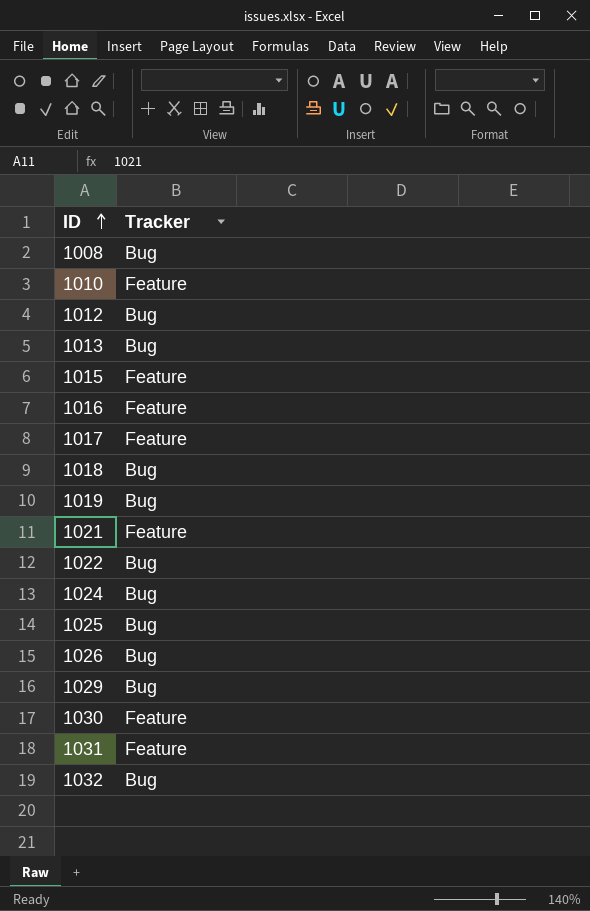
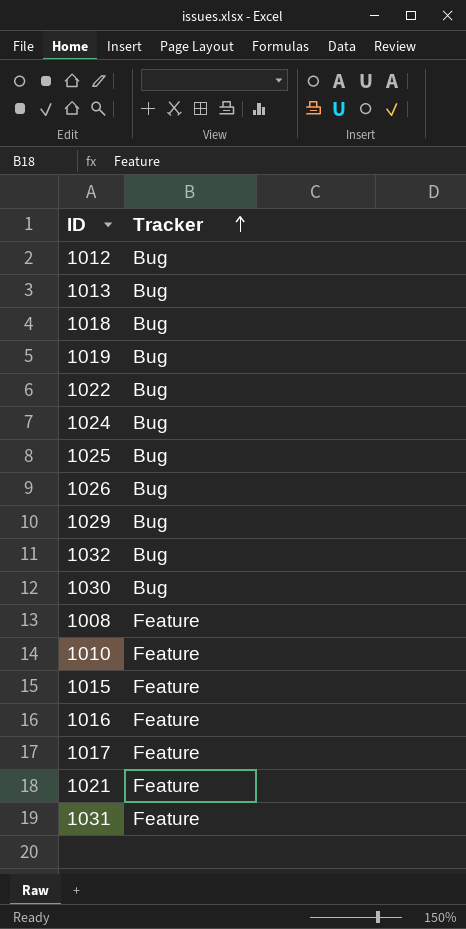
row order: ID ascending -> Tracker ascending
1030 | Tracker: Feature -> Bug
1008 | Tracker: Bug -> Feature

